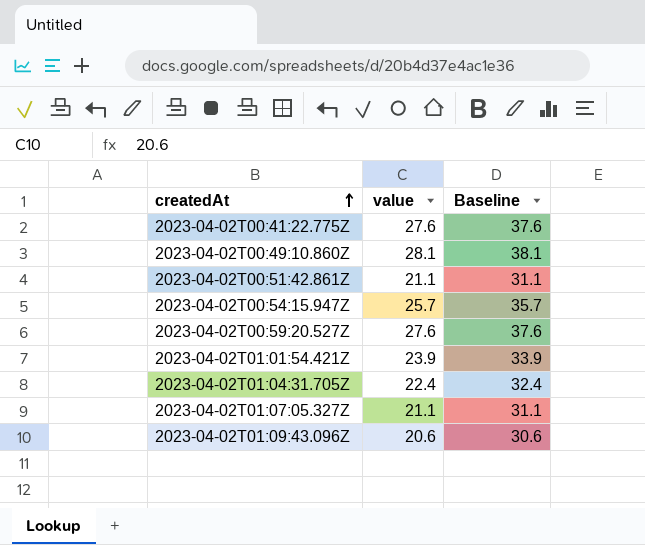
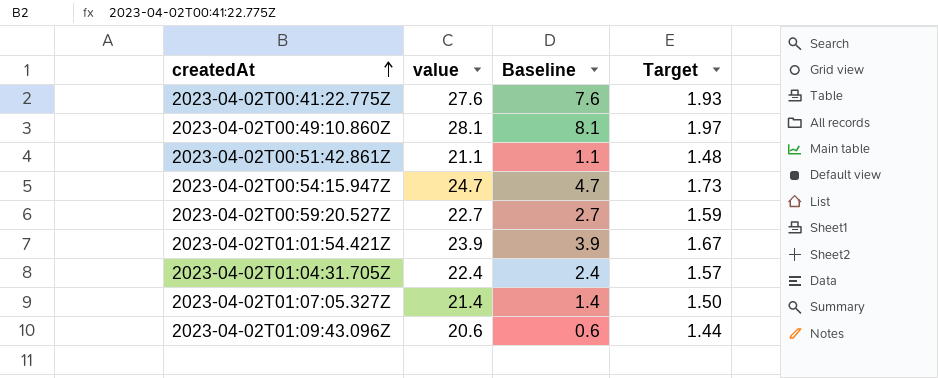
column Baseline | formula: [value] + 10 -> [value] - 20
column Target | formula: none -> [value] * 0.07
2023-04-02T00:54:15.947Z | value: 25.7 -> 24.7
2023-04-02T00:59:20.527Z | value: 27.6 -> 22.7
2023-04-02T01:07:05.327Z | value: 21.1 -> 21.4

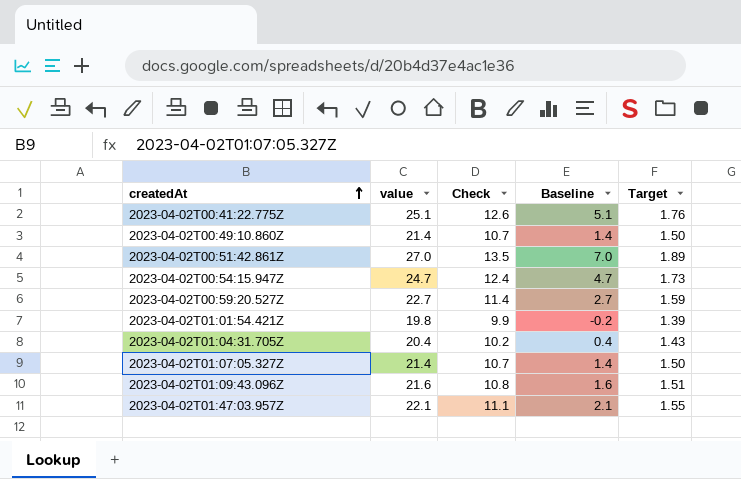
column Check | formula: none -> [value] * 0.5
2023-04-02T00:41:22.775Z | value: 27.6 -> 25.1
2023-04-02T00:41:22.775Z | Baseline: 7.6 -> 5.1
2023-04-02T00:41:22.775Z | Target: 1.93 -> 1.76
2023-04-02T00:49:10.860Z | value: 28.1 -> 21.4
2023-04-02T00:49:10.860Z | Baseline: 8.1 -> 1.4
2023-04-02T00:49:10.860Z | Target: 1.97 -> 1.50
2023-04-02T00:51:42.861Z | value: 21.1 -> 27.0
2023-04-02T00:51:42.861Z | Baseline: 1.1 -> 7.0
2023-04-02T00:51:42.861Z | Target: 1.48 -> 1.89
2023-04-02T01:01:54.421Z | value: 23.9 -> 19.8
2023-04-02T01:01:54.421Z | Baseline: 3.9 -> -0.2
2023-04-02T01:01:54.421Z | Target: 1.67 -> 1.39
2023-04-02T01:04:31.705Z | value: 22.4 -> 20.4
2023-04-02T01:04:31.705Z | Baseline: 2.4 -> 0.4
2023-04-02T01:04:31.705Z | Target: 1.57 -> 1.43
2023-04-02T01:09:43.096Z | value: 20.6 -> 21.6
2023-04-02T01:09:43.096Z | Baseline: 0.6 -> 1.6
2023-04-02T01:09:43.096Z | Target: 1.44 -> 1.51
row 2023-04-02T01:47:03.957Z: none -> 22.1 | 11.1 | 2.1 | 1.55

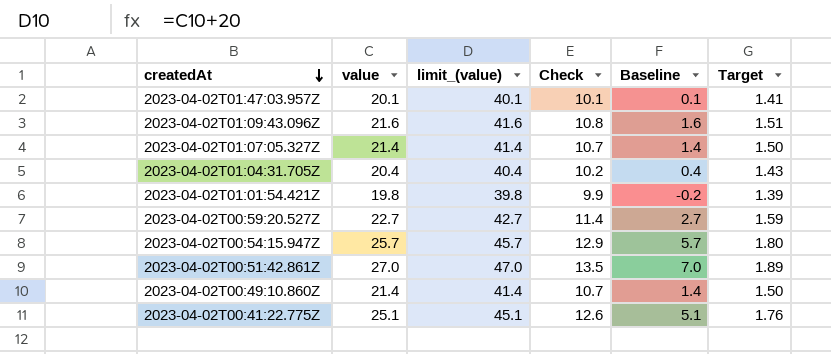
row order: createdAt ascending -> createdAt descending
column limit_(value) | formula: none -> [value] + 20
2023-04-02T01:47:03.957Z | value: 22.1 -> 20.1
2023-04-02T01:47:03.957Z | Check: 11.1 -> 10.1
2023-04-02T01:47:03.957Z | Baseline: 2.1 -> 0.1
2023-04-02T01:47:03.957Z | Target: 1.55 -> 1.41
2023-04-02T00:54:15.947Z | value: 24.7 -> 25.7
2023-04-02T00:54:15.947Z | Check: 12.4 -> 12.9
2023-04-02T00:54:15.947Z | Baseline: 4.7 -> 5.7
2023-04-02T00:54:15.947Z | Target: 1.73 -> 1.80

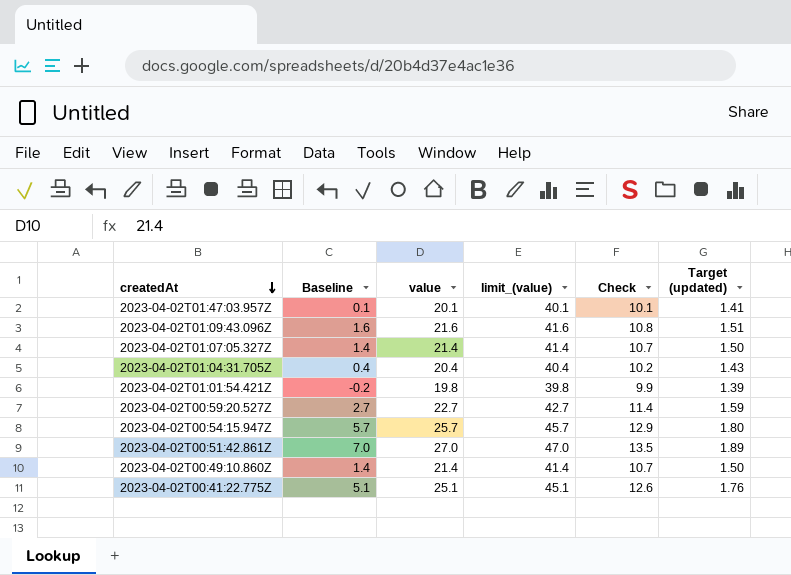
column Baseline | position: 5 -> 2
column name: Target -> Target (updated)

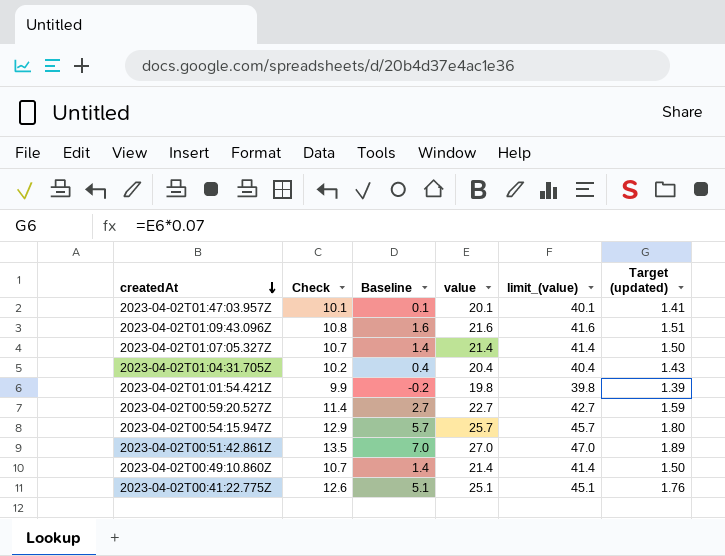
column Check | position: 5 -> 2

